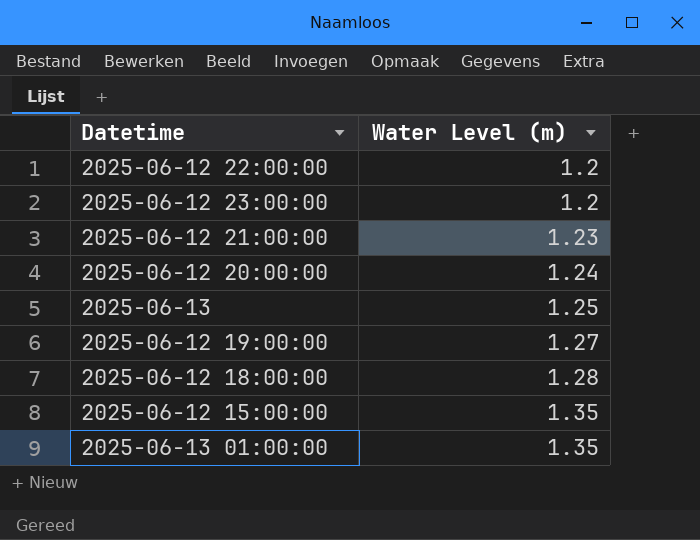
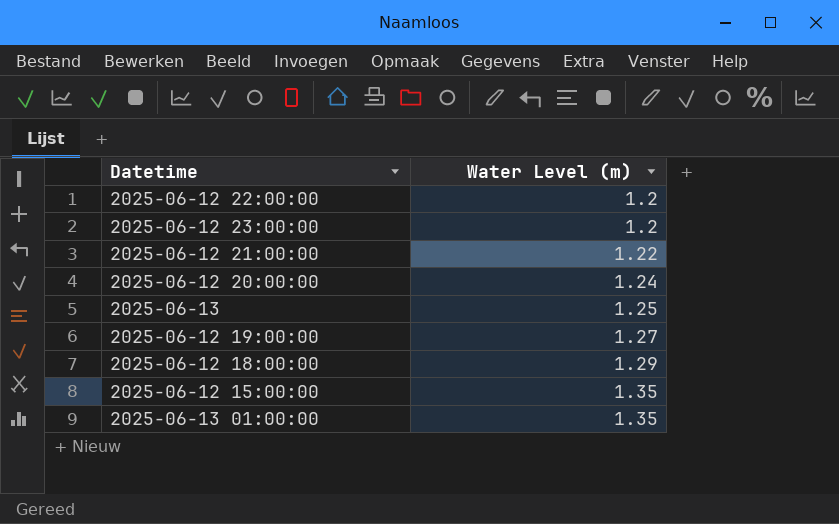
2025-06-12 21:00:00 | Water Level (m): 1.23 -> 1.22
2025-06-12 18:00:00 | Water Level (m): 1.28 -> 1.29

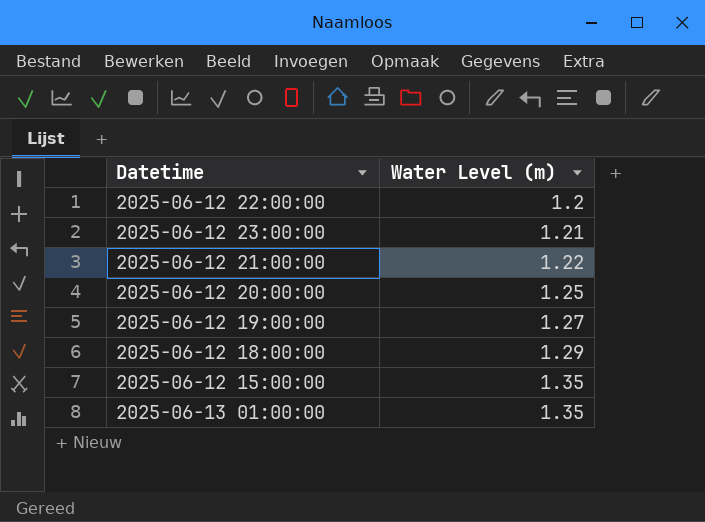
row 2025-06-13: 1.25 -> none
2025-06-12 23:00:00 | Water Level (m): 1.2 -> 1.21
2025-06-12 20:00:00 | Water Level (m): 1.24 -> 1.25

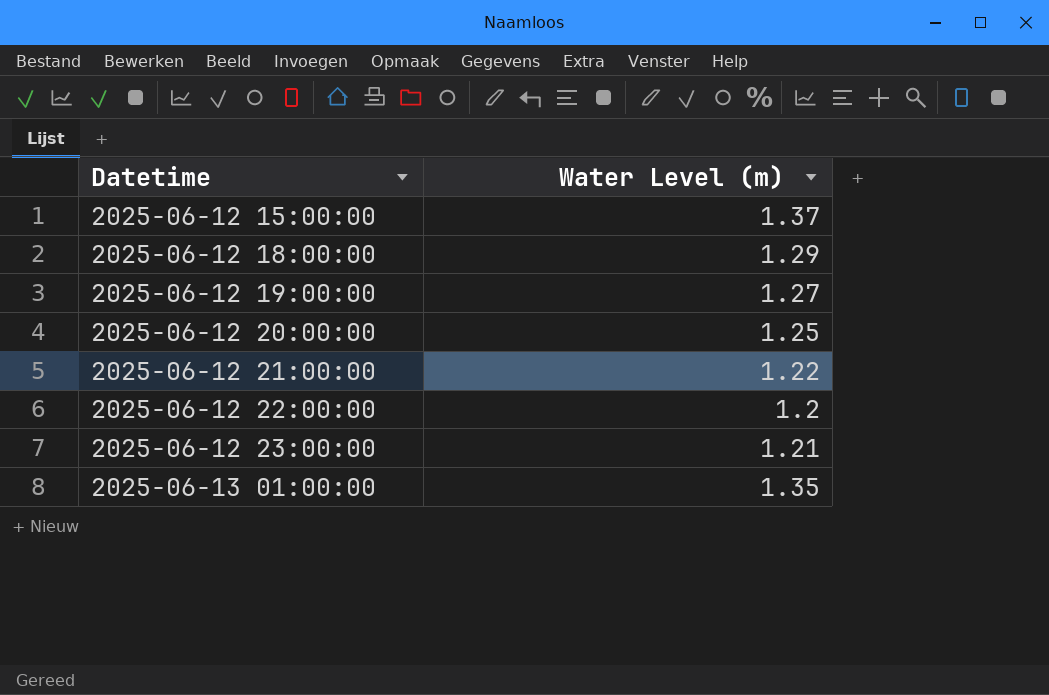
row order: Water Level (m) ascending -> Datetime ascending
2025-06-12 15:00:00 | Water Level (m): 1.35 -> 1.37

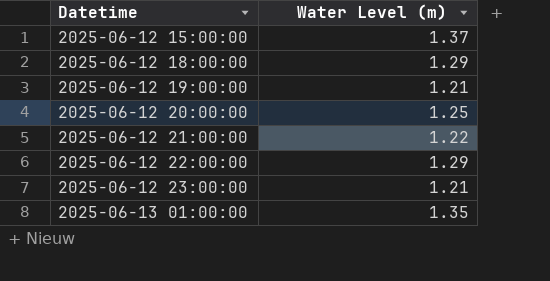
2025-06-12 19:00:00 | Water Level (m): 1.27 -> 1.21
2025-06-12 22:00:00 | Water Level (m): 1.2 -> 1.29

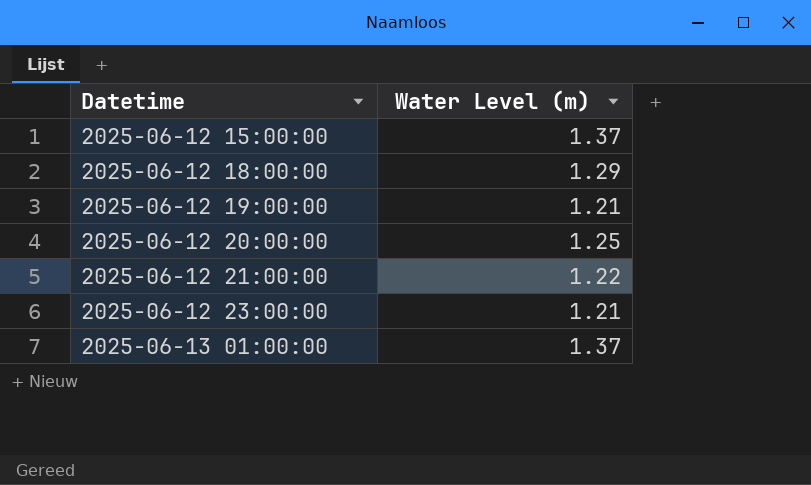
row 2025-06-12 22:00:00: 1.29 -> none
2025-06-13 01:00:00 | Water Level (m): 1.35 -> 1.37

